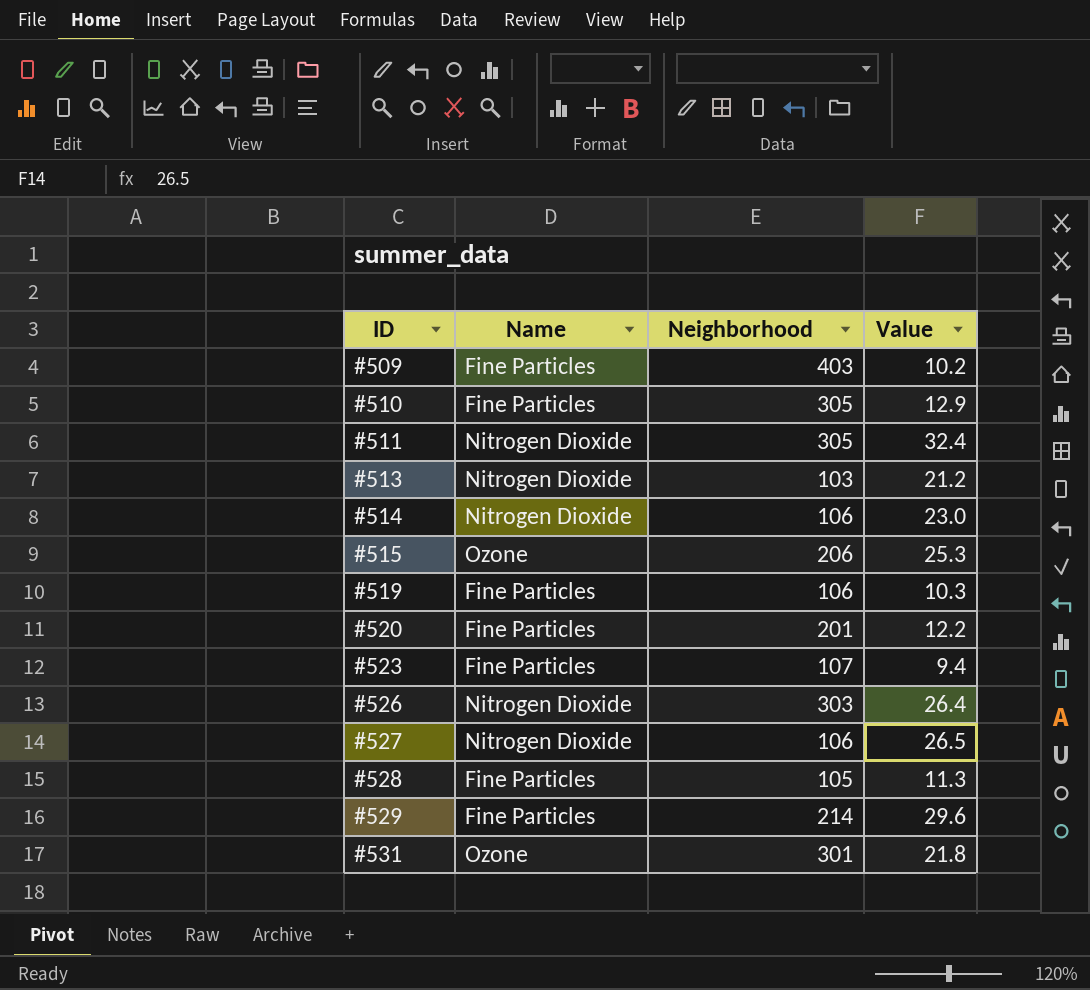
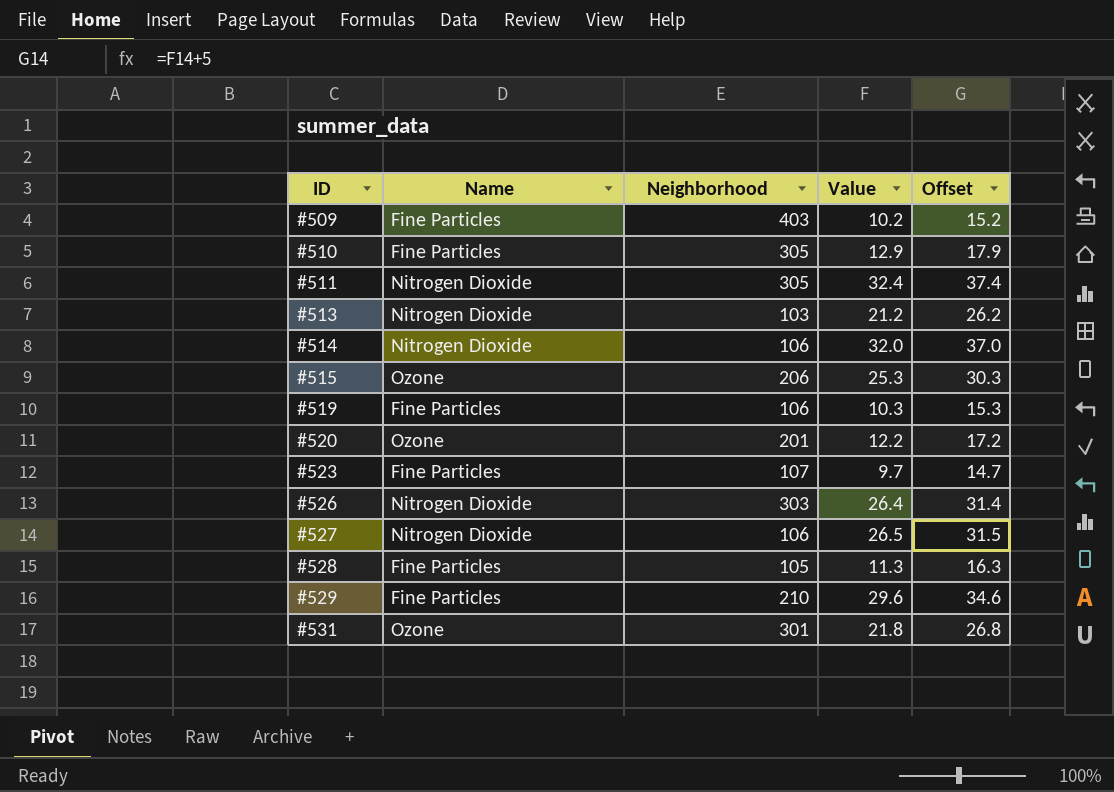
column Offset | formula: none -> [Value] + 5
#514 | Value: 23.0 -> 32.0
#520 | Name: Fine Particles -> Ozone
#523 | Value: 9.4 -> 9.7
#529 | Neighborhood: 214 -> 210

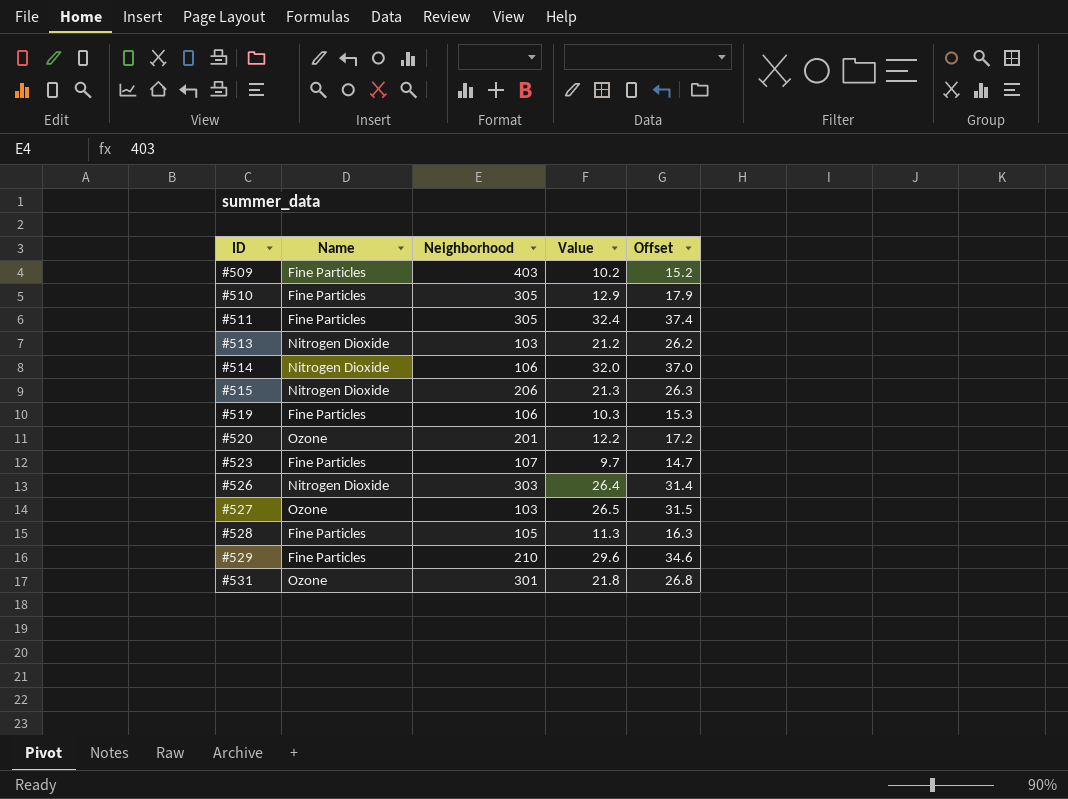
#511 | Name: Nitrogen Dioxide -> Fine Particles
#515 | Name: Ozone -> Nitrogen Dioxide
#515 | Value: 25.3 -> 21.3
#515 | Offset: 30.3 -> 26.3
#527 | Name: Nitrogen Dioxide -> Ozone
#527 | Neighborhood: 106 -> 103

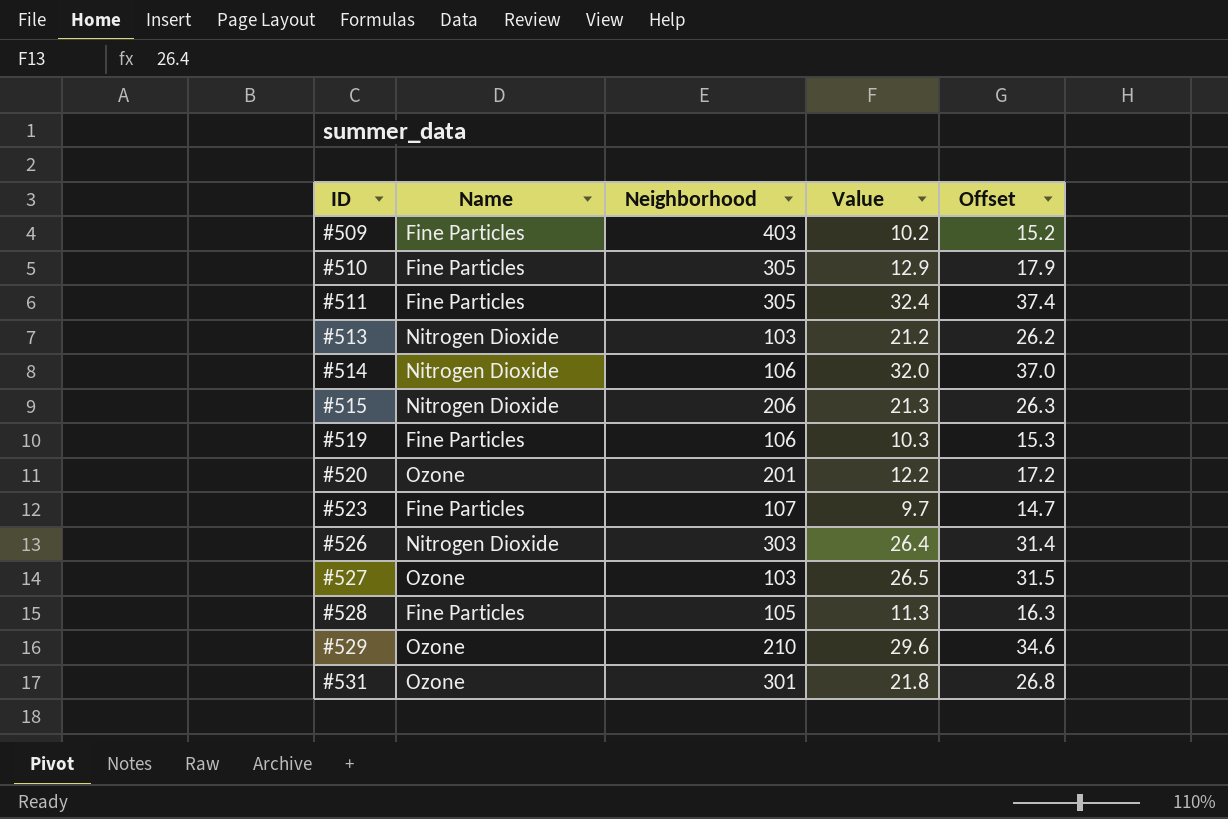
#529 | Name: Fine Particles -> Ozone

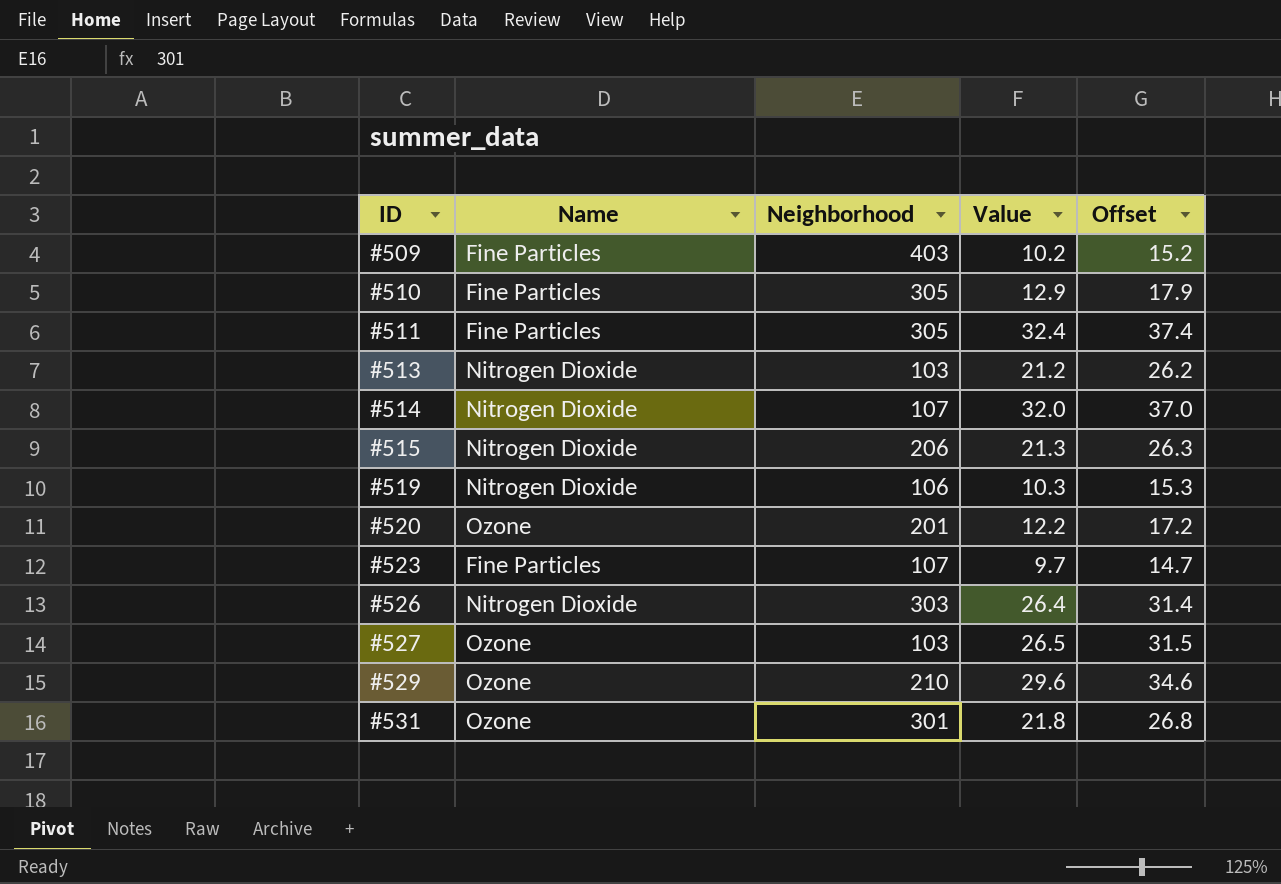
row #528: Fine Particles | 105 | 11.3 | 16.3 -> none
#514 | Neighborhood: 106 -> 107
#519 | Name: Fine Particles -> Nitrogen Dioxide

